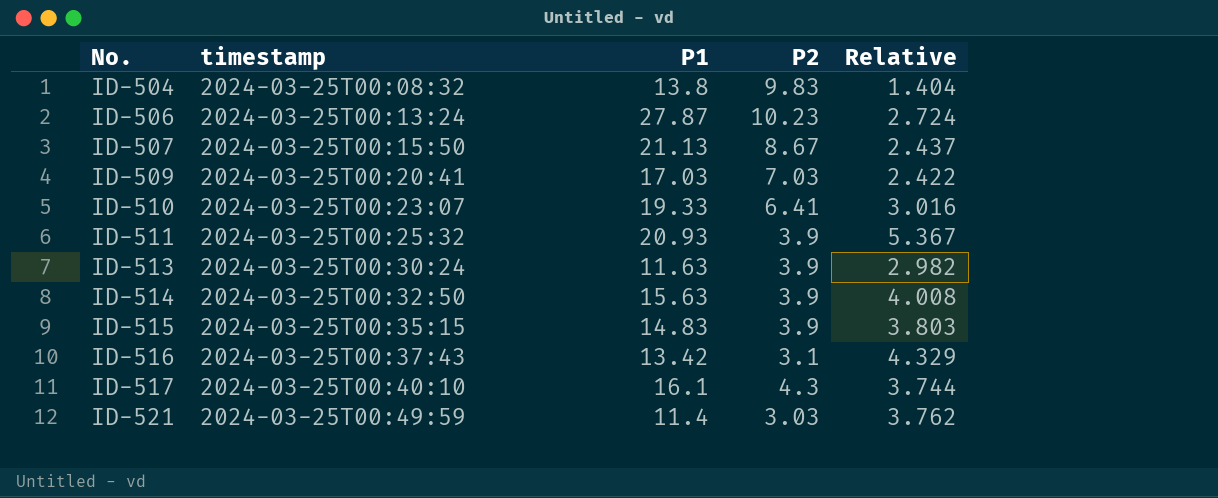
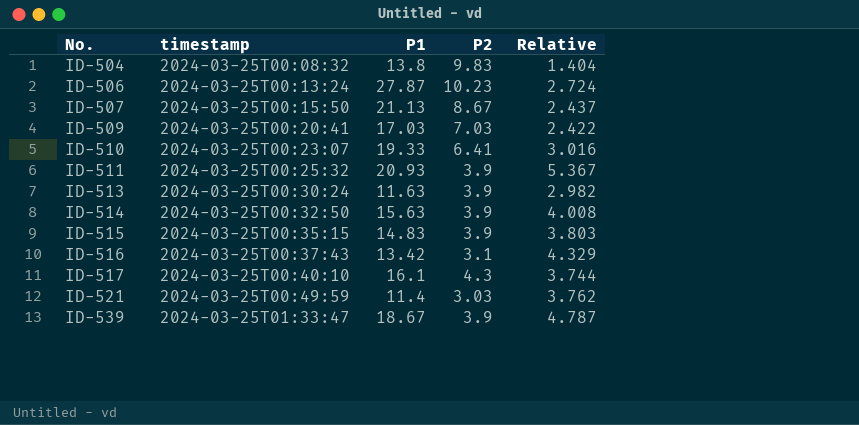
row ID-539: none -> 2024-03-25T01:33:47 | 18.67 | 3.9 | 4.787

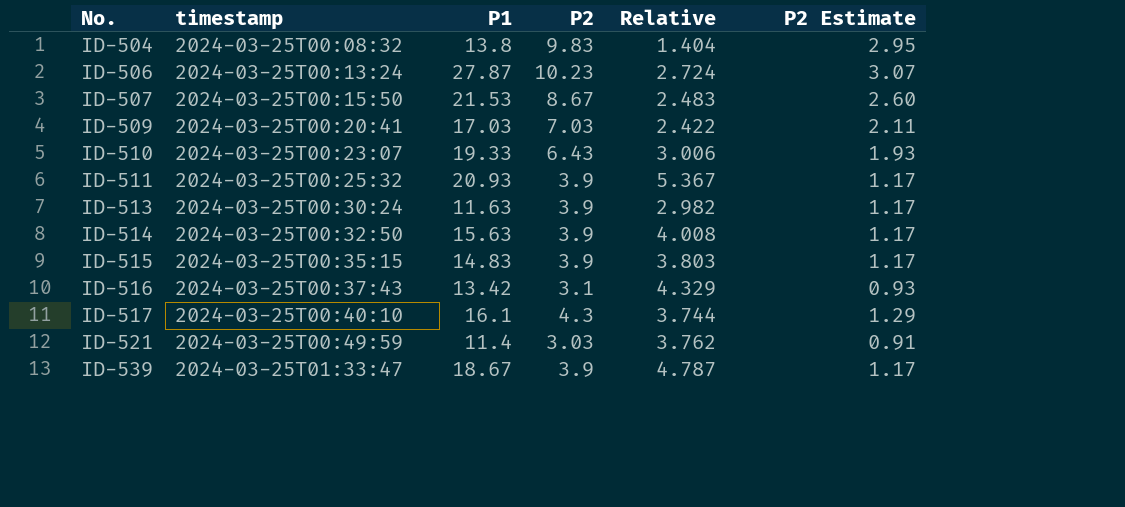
column P2 Estimate | formula: none -> [P2] * 0.3
ID-507 | P1: 21.13 -> 21.53
ID-507 | Relative: 2.437 -> 2.483
ID-510 | P2: 6.41 -> 6.43
ID-510 | Relative: 3.016 -> 3.006

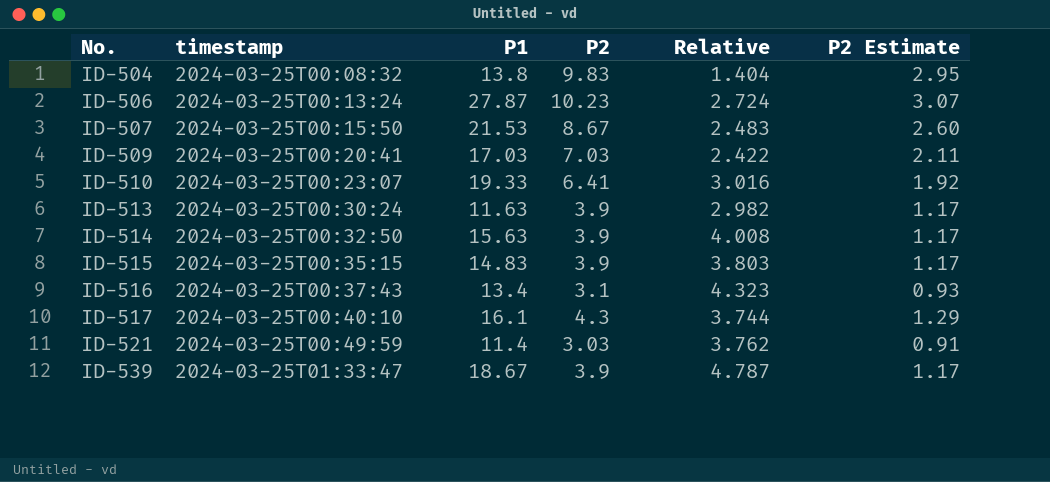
row ID-511: 2024-03-25T00:25:32 | 20.93 | 3.9 | 5.367 | 1.17 -> none
ID-510 | P2: 6.43 -> 6.41
ID-510 | Relative: 3.006 -> 3.016
ID-510 | P2 Estimate: 1.93 -> 1.92
ID-516 | P1: 13.42 -> 13.4
ID-516 | Relative: 4.329 -> 4.323

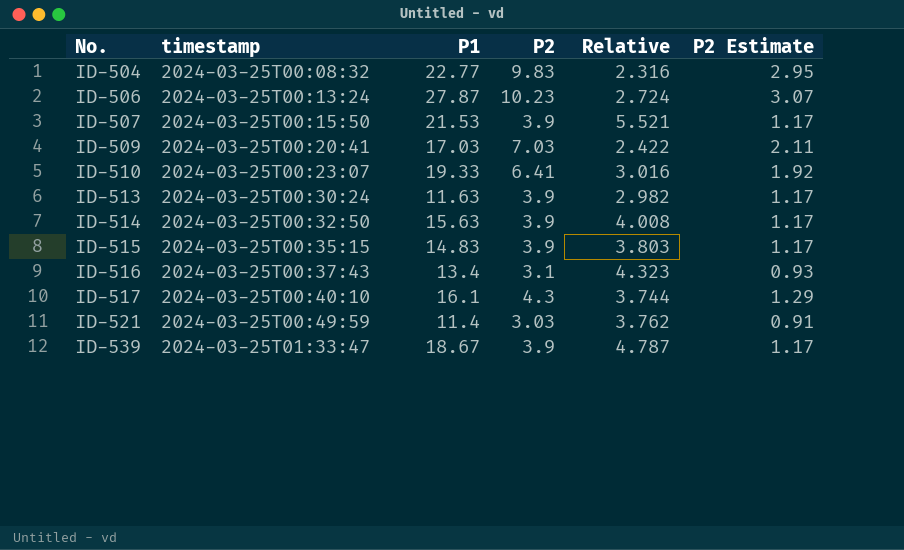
ID-504 | P1: 13.8 -> 22.77
ID-504 | Relative: 1.404 -> 2.316
ID-507 | P2: 8.67 -> 3.9
ID-507 | Relative: 2.483 -> 5.521
ID-507 | P2 Estimate: 2.60 -> 1.17

